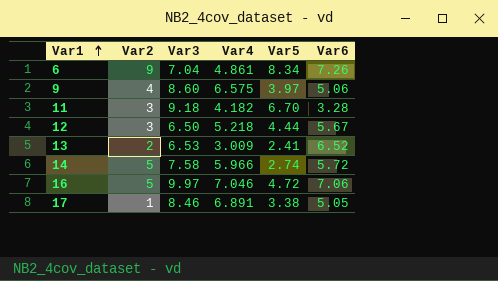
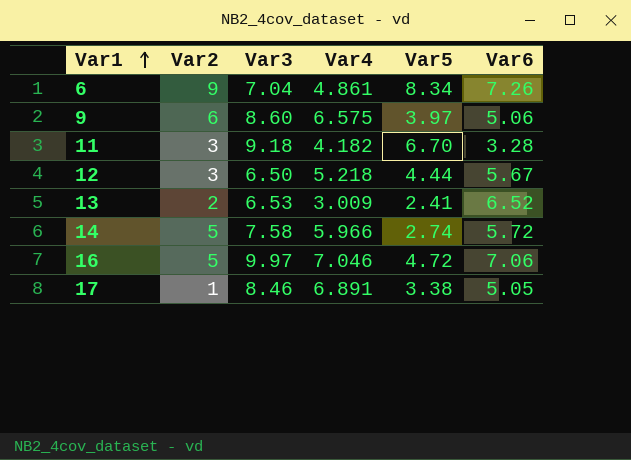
9 | Var2: 4 -> 6

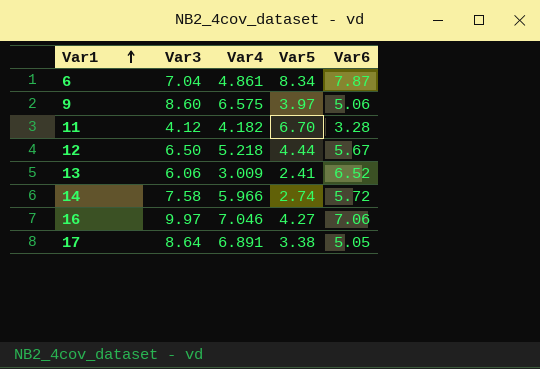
column Var2 | position: 2 -> none
6 | Var6: 7.26 -> 7.87
11 | Var3: 9.18 -> 4.12
13 | Var3: 6.53 -> 6.06
16 | Var5: 4.72 -> 4.27
17 | Var3: 8.46 -> 8.64

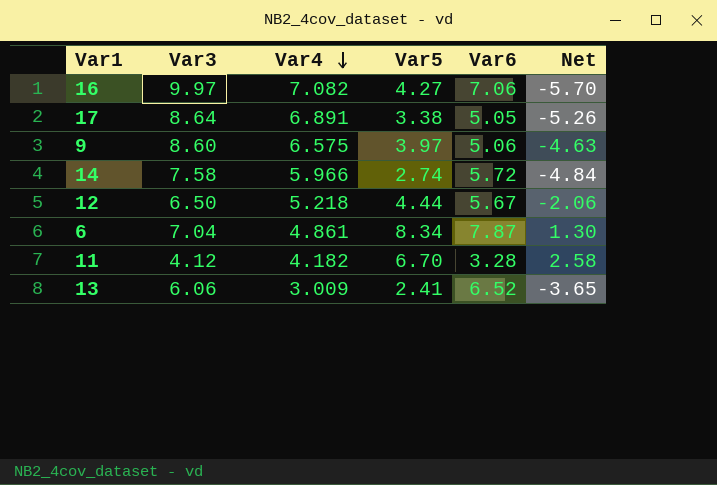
row order: Var1 ascending -> Var4 descending
column Net | formula: none -> [Var5] - [Var3]
16 | Var4: 7.046 -> 7.082

